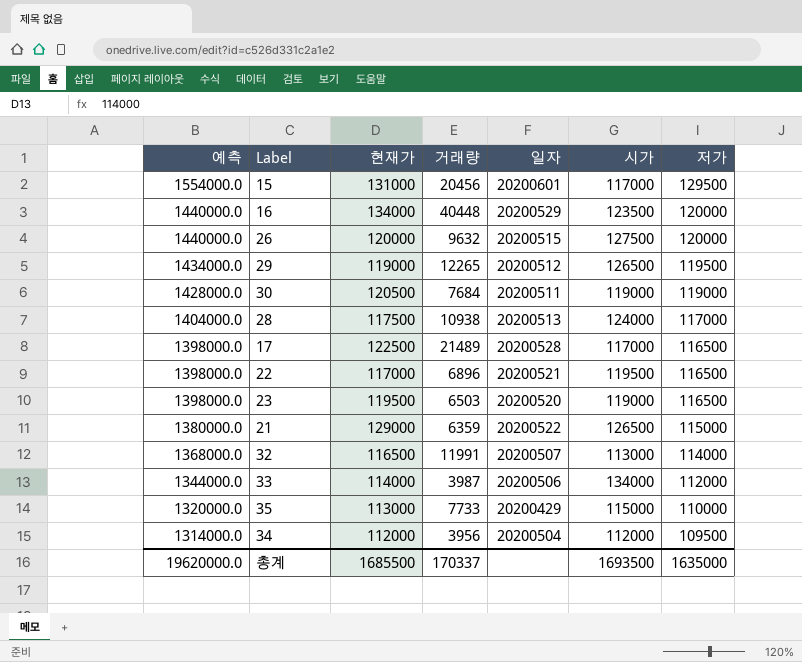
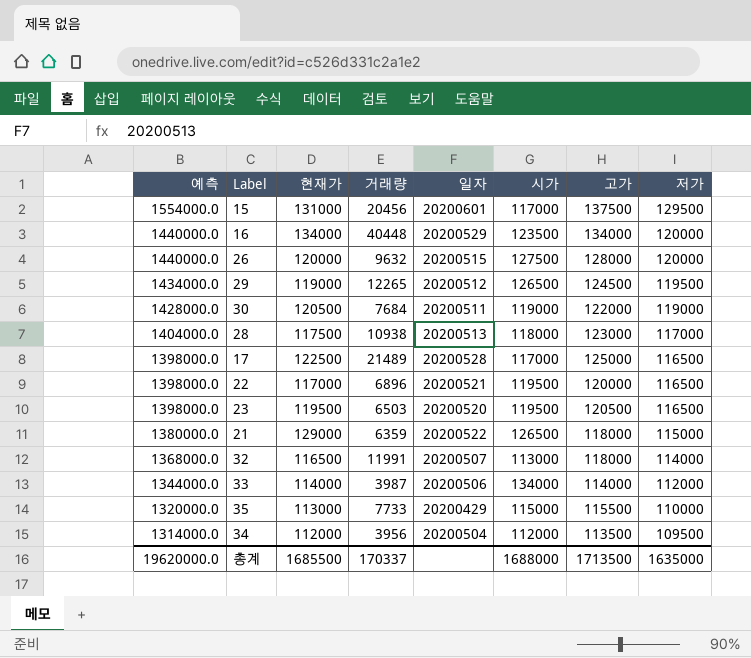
column 고가 | position: none -> 7
28 | 시가: 124000 -> 118000
23 | 시가: 119000 -> 119500
총계 | 시가: 1693500 -> 1688000

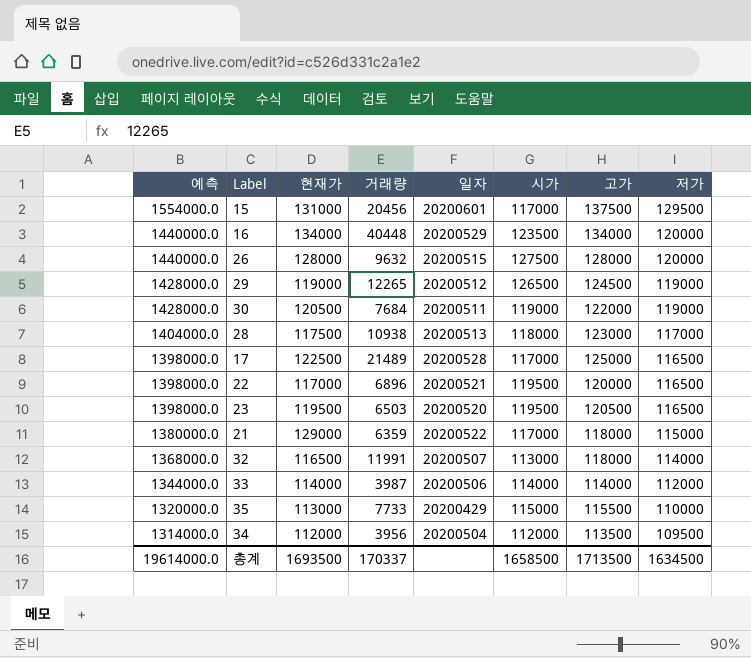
26 | 현재가: 120000 -> 128000
29 | 예측: 1434000.0 -> 1428000.0
29 | 저가: 119500 -> 119000
21 | 시가: 126500 -> 117000
33 | 시가: 134000 -> 114000
총계 | 예측: 19620000.0 -> 19614000.0
총계 | 현재가: 1685500 -> 1693500
총계 | 시가: 1688000 -> 1658500
총계 | 저가: 1635000 -> 1634500

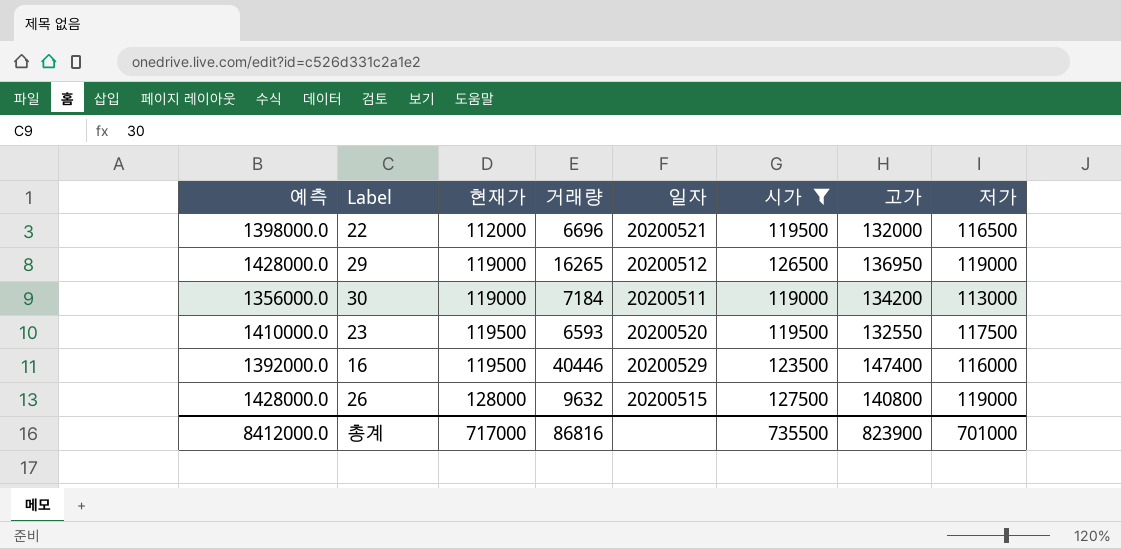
filter: none -> 시가 >= 119000
row order: 예측 descending -> 현재가 ascending
22 | 현재가: 117000 -> 112000
22 | 거래량: 6896 -> 6696
22 | 고가: 120000 -> 132000
29 | 거래량: 12265 -> 16265
29 | 고가: 124500 -> 136950
30 | 예측: 1428000.0 -> 1356000.0
30 | 현재가: 120500 -> 119000
30 | 거래량: 7684 -> 7184
30 | 고가: 122000 -> 134200
30 | 저가: 119000 -> 113000
23 | 예측: 1398000.0 -> 1410000.0
23 | 거래량: 6503 -> 6593
23 | 고가: 120500 -> 132550
23 | 저가: 116500 -> 117500
16 | 예측: 1440000.0 -> 1392000.0
16 | 현재가: 134000 -> 119500
16 | 거래량: 40448 -> 40446
16 | 고가: 134000 -> 147400
16 | 저가: 120000 -> 116000
26 | 예측: 1440000.0 -> 1428000.0
26 | 고가: 128000 -> 140800
26 | 저가: 120000 -> 119000
총계 | 예측: 19614000.0 -> 8412000.0
총계 | 현재가: 1693500 -> 717000
총계 | 거래량: 170337 -> 86816
총계 | 시가: 1658500 -> 735500
총계 | 고가: 1713500 -> 823900
총계 | 저가: 1634500 -> 701000

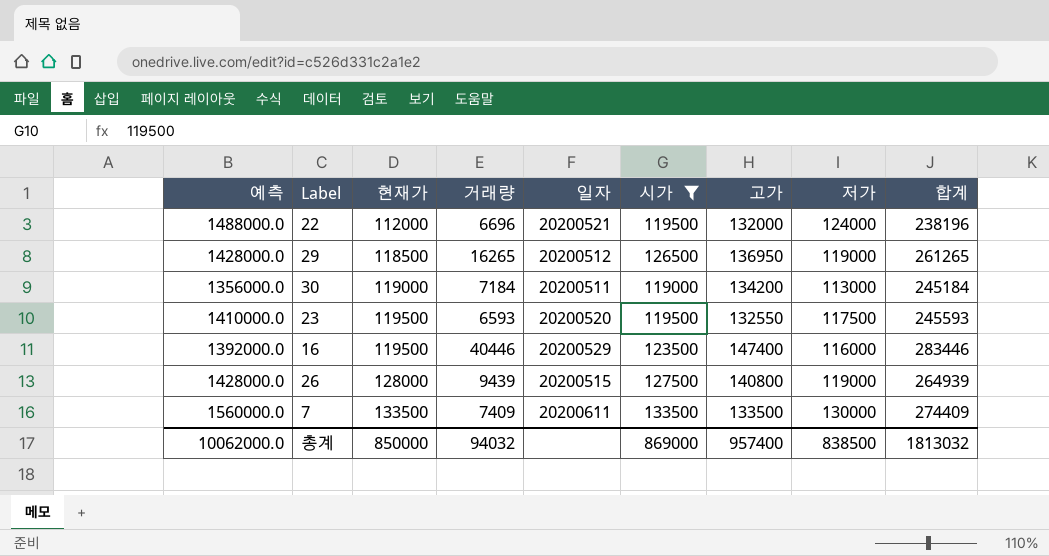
column 합계 | formula: none -> [현재가] + [거래량] + [시가]
22 | 예측: 1398000.0 -> 1488000.0
22 | 저가: 116500 -> 124000
29 | 현재가: 119000 -> 118500
26 | 거래량: 9632 -> 9439
row 7: none -> 1560000.0 | 133500 | 7409 | 20200611 | 133500 | 133500 | 130000 | 274409
총계 | 예측: 8412000.0 -> 10062000.0
총계 | 현재가: 717000 -> 850000
총계 | 거래량: 86816 -> 94032
총계 | 시가: 735500 -> 869000
총계 | 고가: 823900 -> 957400
총계 | 저가: 701000 -> 838500

